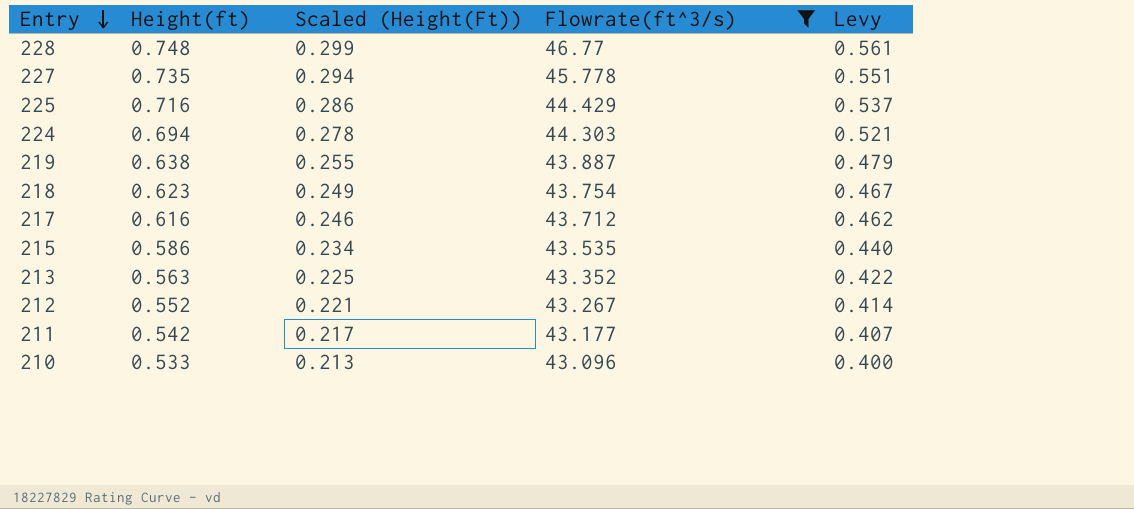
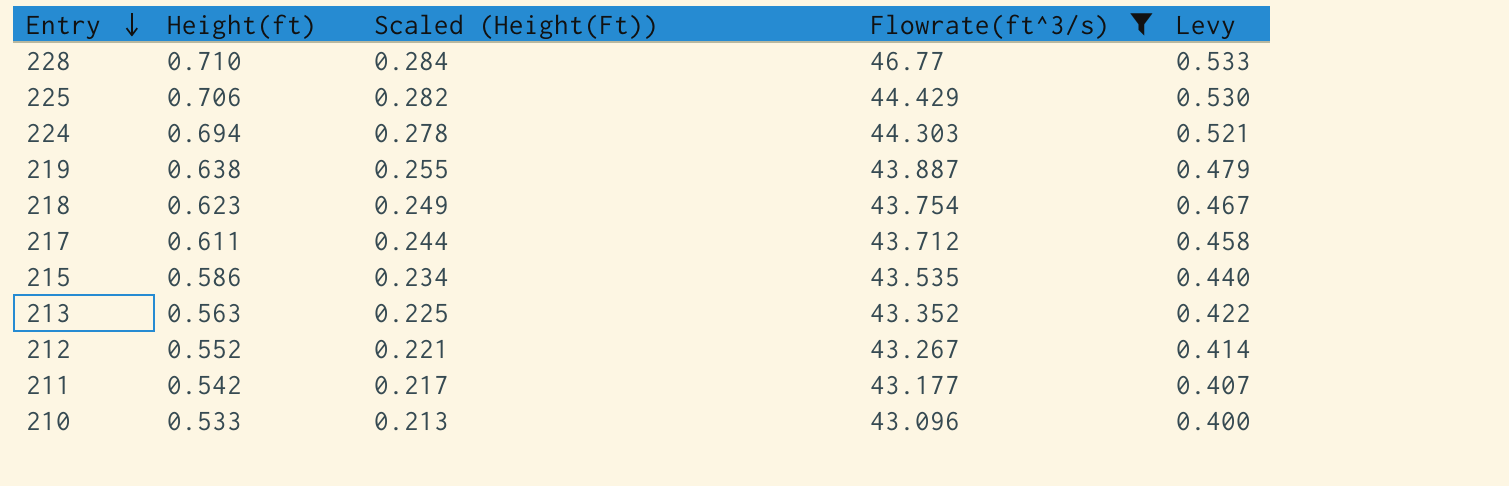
row 227: 0.735 | 0.294 | 45.778 | 0.551 -> none
228 | Height(ft): 0.748 -> 0.710
228 | Scaled (Height(Ft)): 0.299 -> 0.284
228 | Levy: 0.561 -> 0.533
225 | Height(ft): 0.716 -> 0.706
225 | Scaled (Height(Ft)): 0.286 -> 0.282
225 | Levy: 0.537 -> 0.530
217 | Height(ft): 0.616 -> 0.611
217 | Scaled (Height(Ft)): 0.246 -> 0.244
217 | Levy: 0.462 -> 0.458

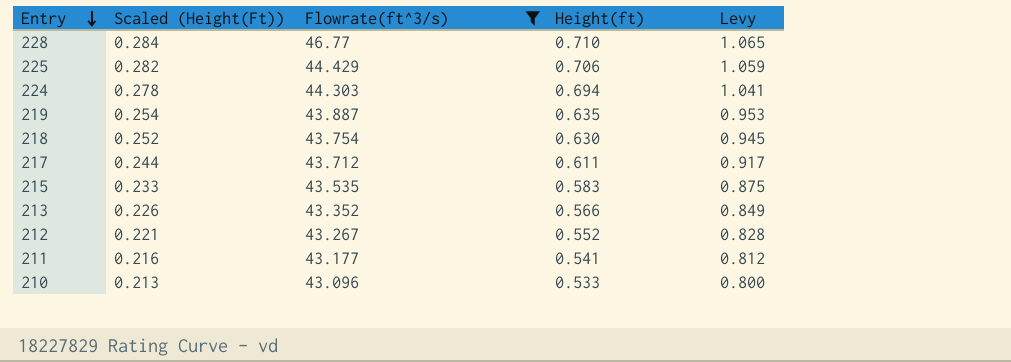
column Height(ft) | position: 2 -> 4
column Levy | formula: [Height(ft)] * 0.75 -> [Height(ft)] * 1.5
219 | Scaled (Height(Ft)): 0.255 -> 0.254
219 | Height(ft): 0.638 -> 0.635
218 | Scaled (Height(Ft)): 0.249 -> 0.252
218 | Height(ft): 0.623 -> 0.630
215 | Scaled (Height(Ft)): 0.234 -> 0.233
215 | Height(ft): 0.586 -> 0.583
213 | Scaled (Height(Ft)): 0.225 -> 0.226
213 | Height(ft): 0.563 -> 0.566
211 | Scaled (Height(Ft)): 0.217 -> 0.216
211 | Height(ft): 0.542 -> 0.541

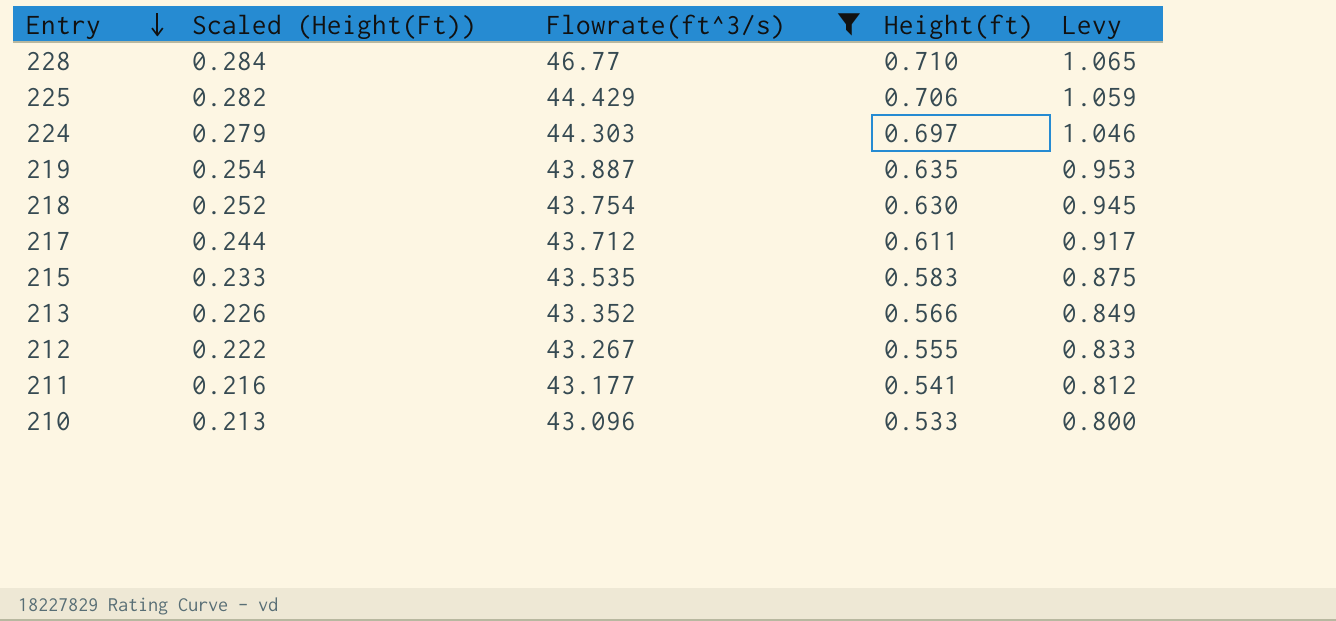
224 | Scaled (Height(Ft)): 0.278 -> 0.279
224 | Height(ft): 0.694 -> 0.697
224 | Levy: 1.041 -> 1.046
212 | Scaled (Height(Ft)): 0.221 -> 0.222
212 | Height(ft): 0.552 -> 0.555
212 | Levy: 0.828 -> 0.833

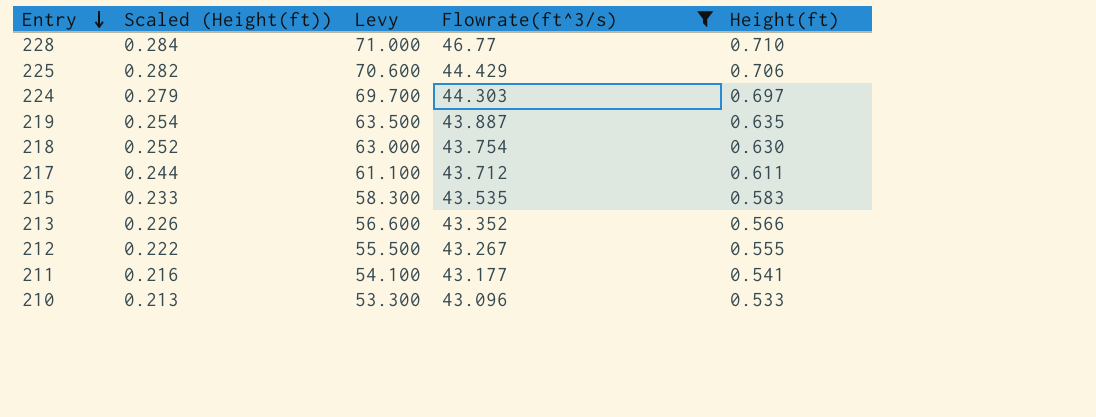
column name: Scaled (Height(Ft)) -> Scaled (Height(ft))
column Levy | formula: [Height(ft)] * 1.5 -> [Height(ft)] * 100
column Levy | position: 5 -> 3

